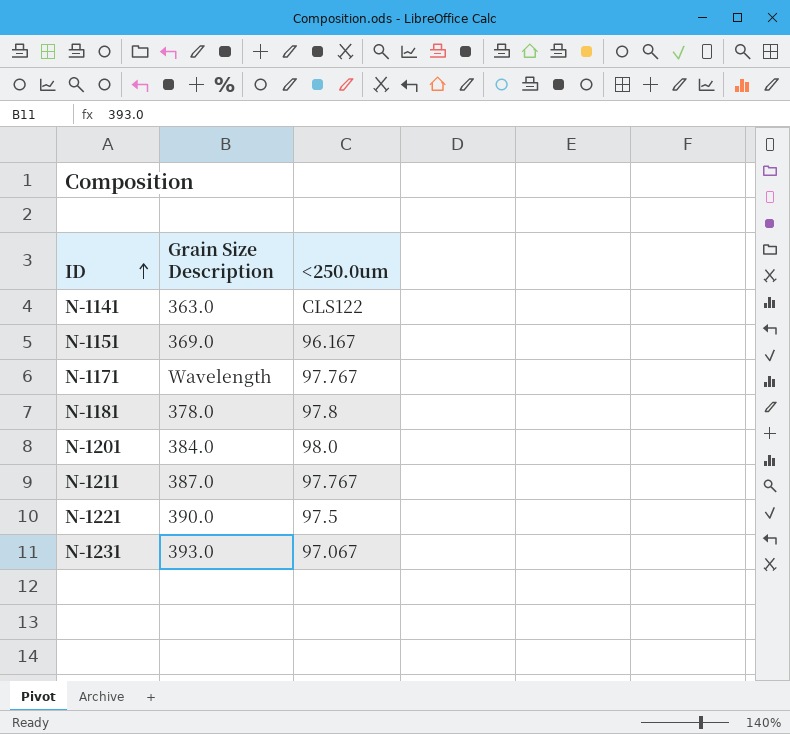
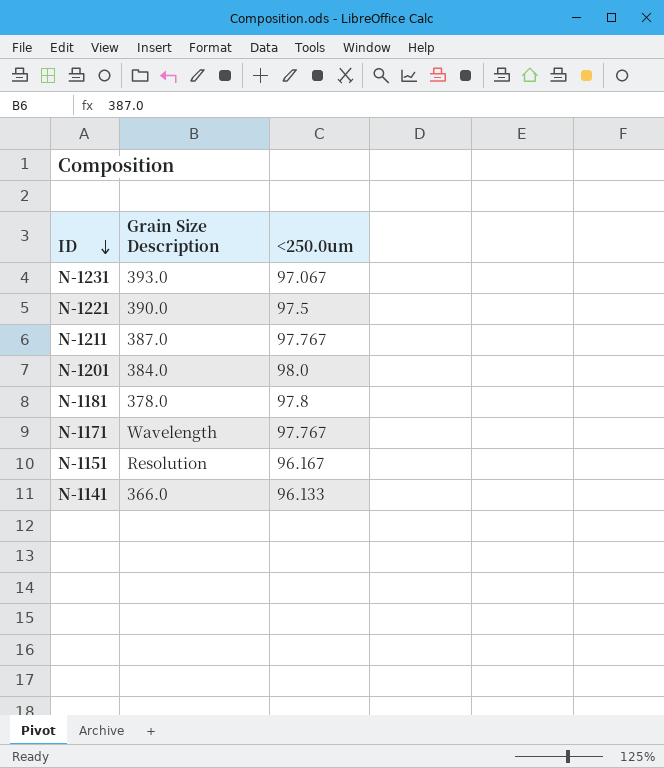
row order: ID ascending -> ID descending
N-1151 | Grain Size Description: 369.0 -> Resolution
N-1141 | Grain Size Description: 363.0 -> 366.0
N-1141 | <250.0um: CLS122 -> 96.133

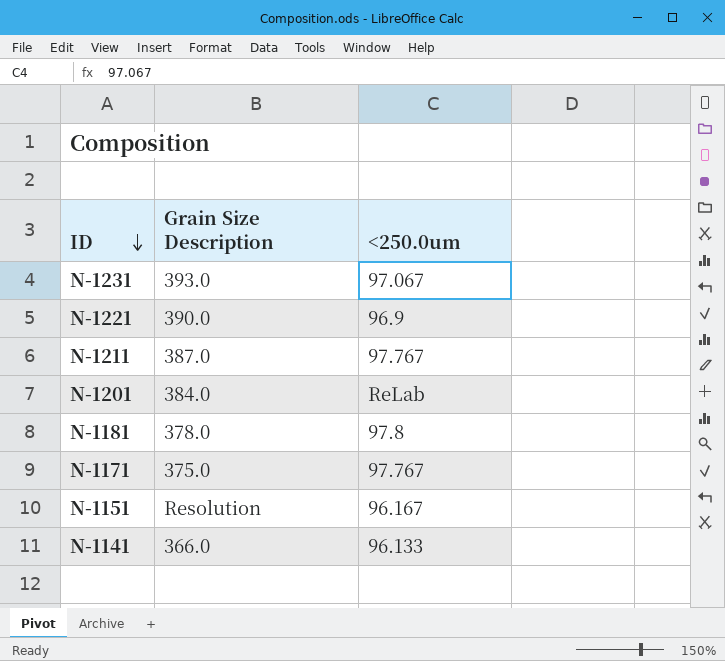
N-1221 | <250.0um: 97.5 -> 96.9
N-1201 | <250.0um: 98.0 -> ReLab
N-1171 | Grain Size Description: Wavelength -> 375.0

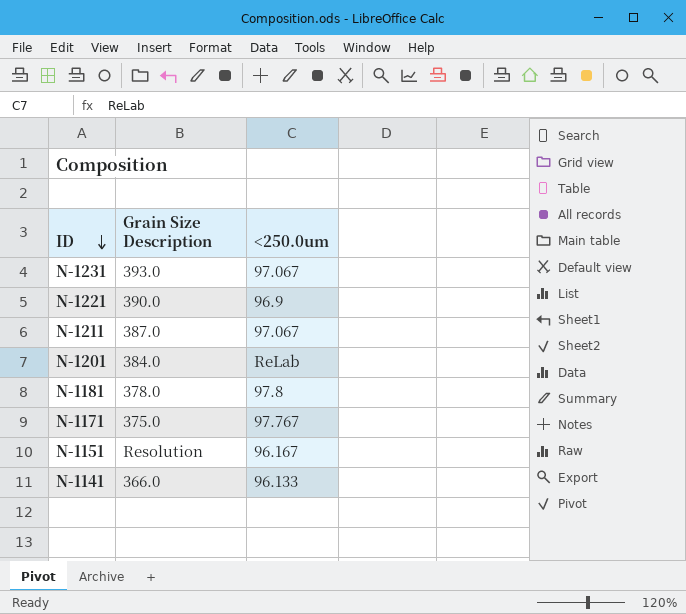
N-1211 | <250.0um: 97.767 -> 97.067

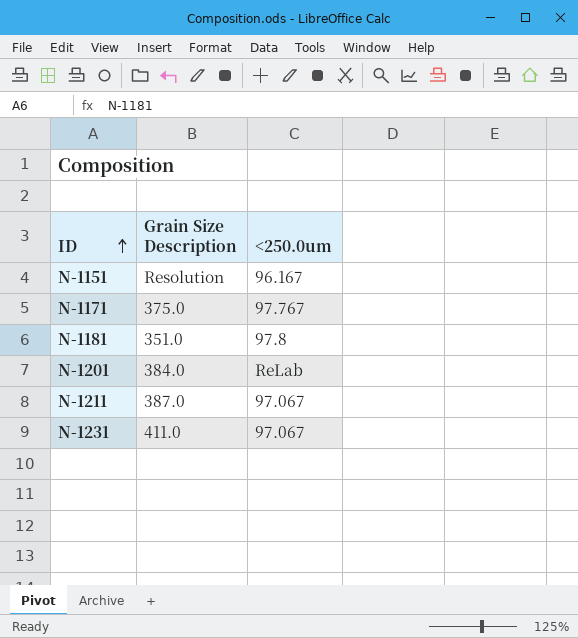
row order: ID descending -> ID ascending
row N-1221: 390.0 | 96.9 -> none
row N-1141: 366.0 | 96.133 -> none
N-1181 | Grain Size Description: 378.0 -> 351.0
N-1231 | Grain Size Description: 393.0 -> 411.0

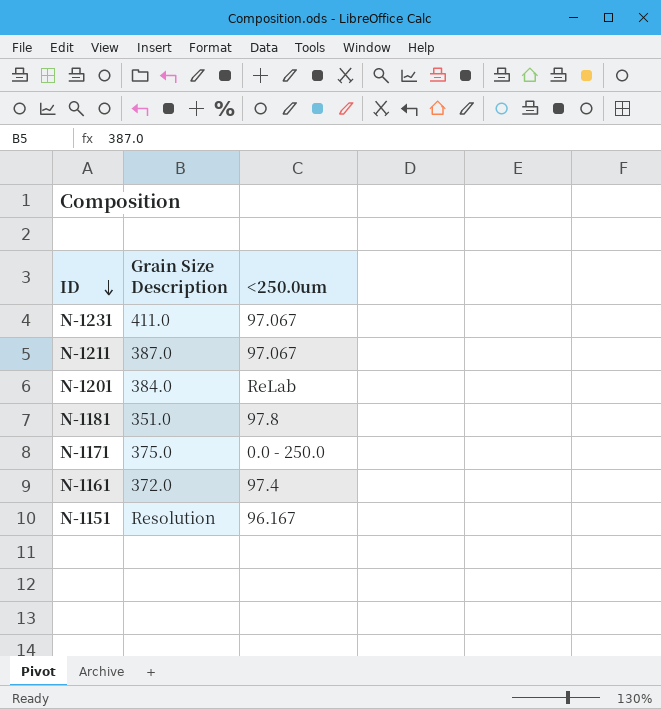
row order: ID ascending -> ID descending
N-1171 | <250.0um: 97.767 -> 0.0 - 250.0
row N-1161: none -> 372.0 | 97.4

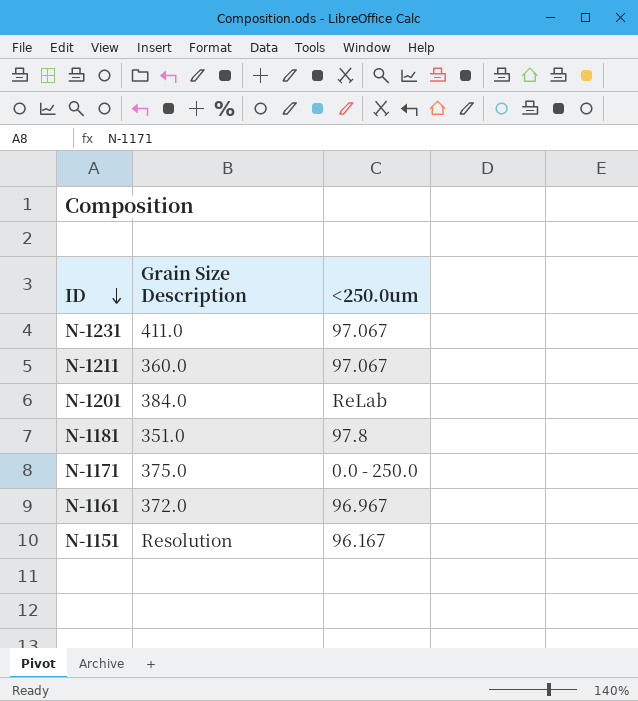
N-1211 | Grain Size Description: 387.0 -> 360.0
N-1161 | <250.0um: 97.4 -> 96.967

